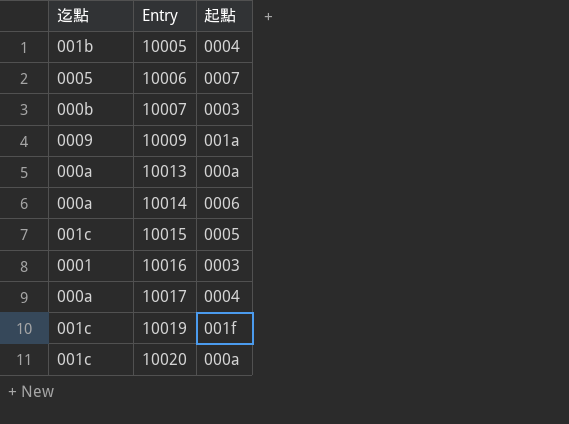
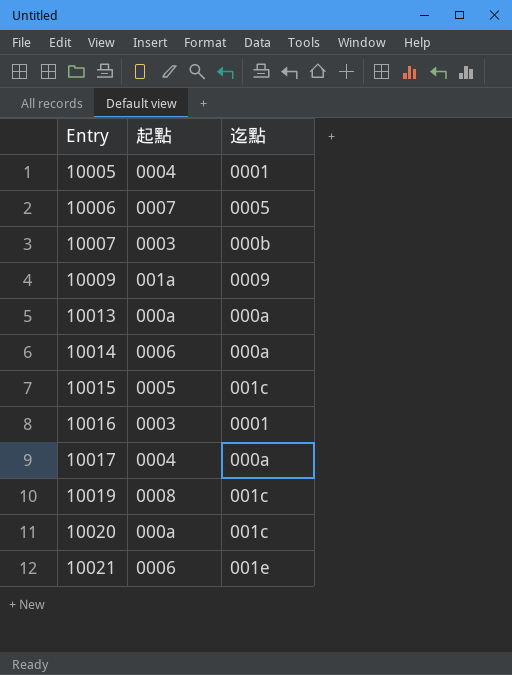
column 迄點 | position: 1 -> 3
10005 | 迄點: 001b -> 0001
10019 | 起點: 001f -> 0008
row 10021: none -> 0006 | 001e

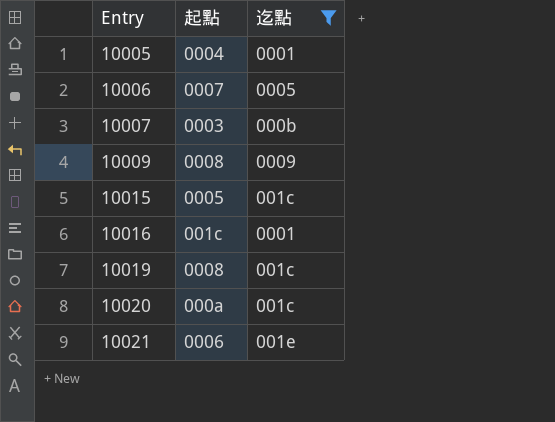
filter: none -> 迄點 != 000a
10009 | 起點: 001a -> 0008
10016 | 起點: 0003 -> 001c

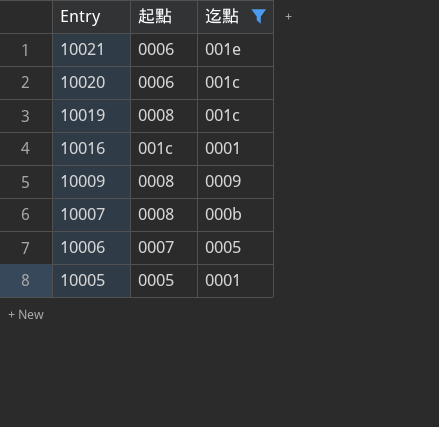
row order: Entry ascending -> Entry descending
row 10015: 0005 | 001c -> none
10020 | 起點: 000a -> 0006
10007 | 起點: 0003 -> 0008
10005 | 起點: 0004 -> 0005

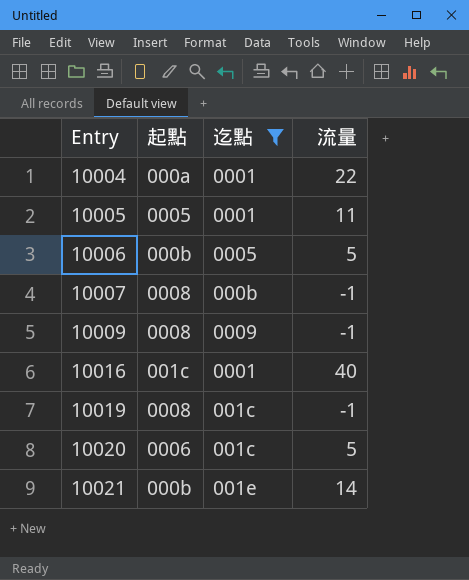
row order: Entry descending -> Entry ascending
column 流量 | position: none -> 4
row 10004: none -> 000a | 0001 | 22
10006 | 起點: 0007 -> 000b
10021 | 起點: 0006 -> 000b

